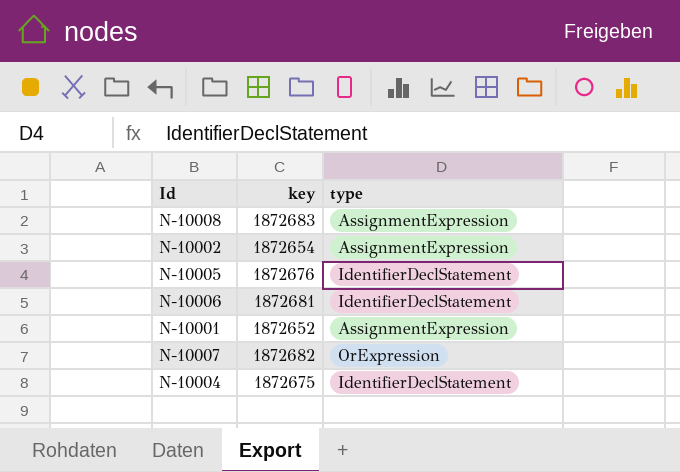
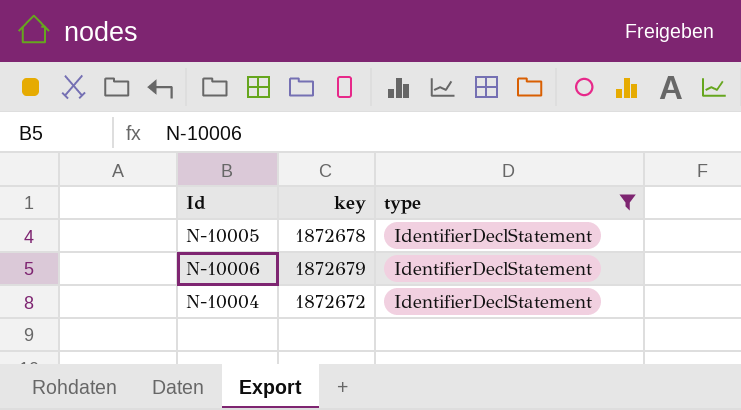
filter: none -> type = IdentifierDeclStatement
N-10005 | key: 1872676 -> 1872678
N-10006 | key: 1872681 -> 1872679
N-10004 | key: 1872675 -> 1872672

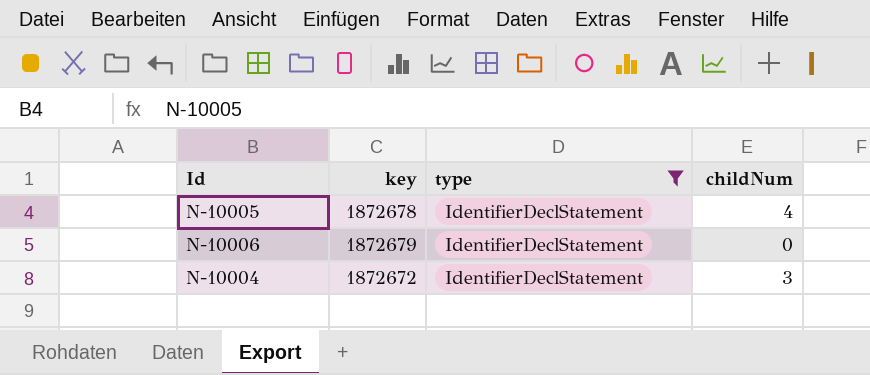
column childNum | position: none -> 4

